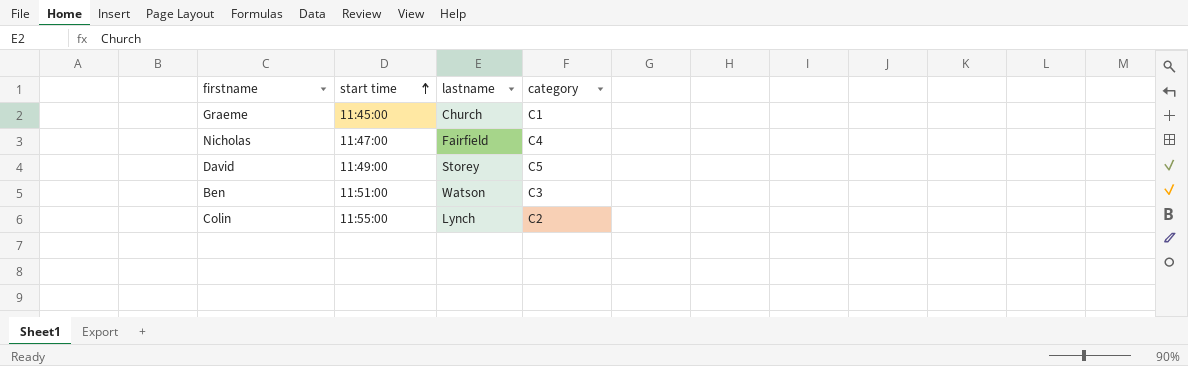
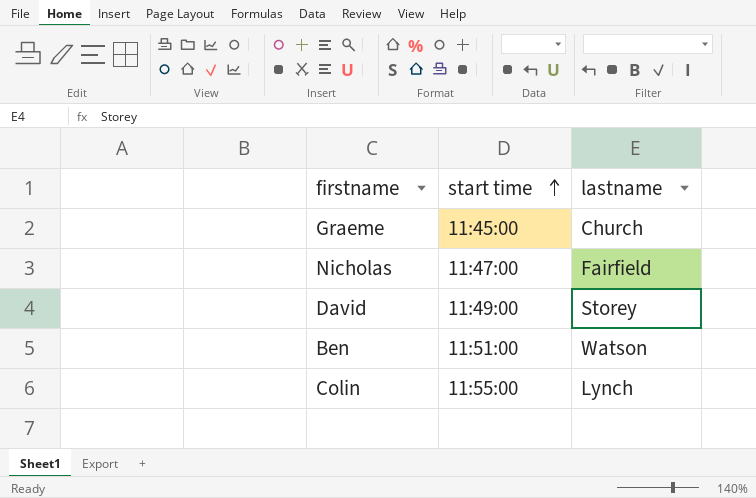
column category | position: 4 -> none

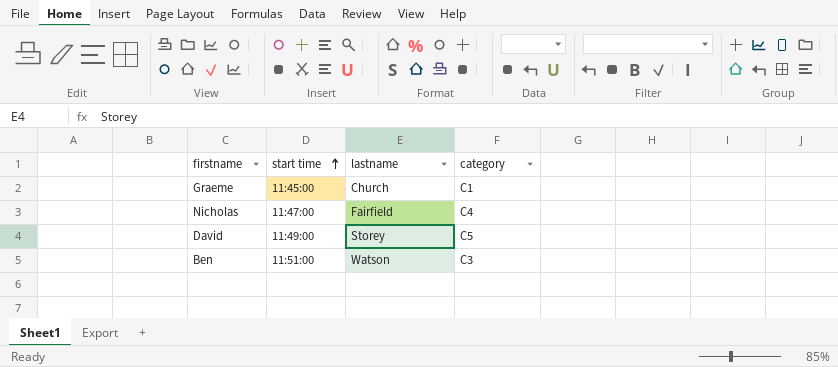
column category | position: none -> 4
row Colin: 11:55:00 | Lynch -> none

